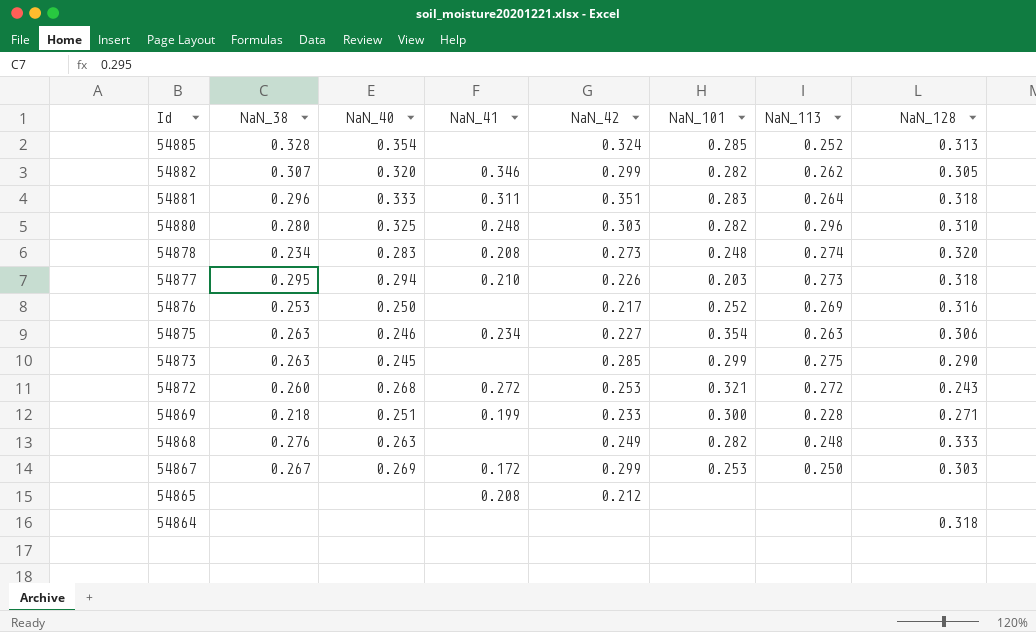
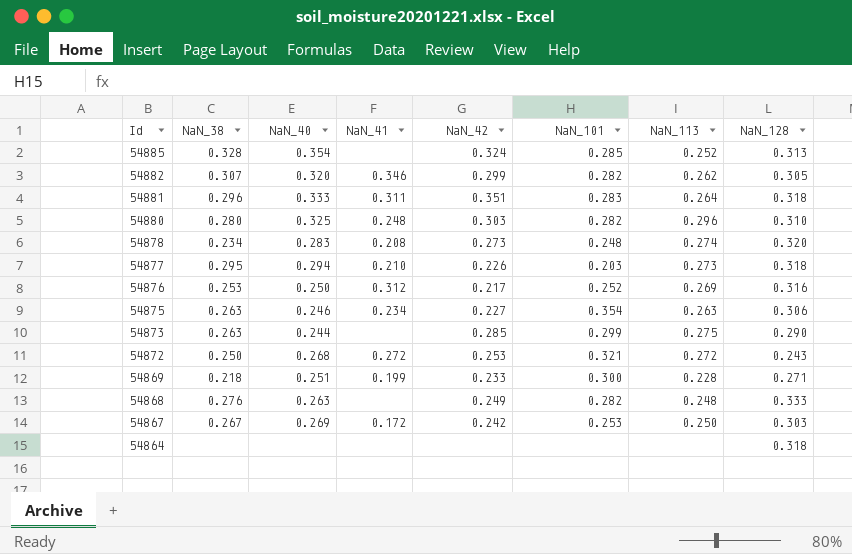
row 54865: none | none | 0.208 | 0.212 | none | none | none -> none
54876 | NaN_41: none -> 0.312
54873 | NaN_40: 0.245 -> 0.244
54872 | NaN_38: 0.260 -> 0.250
54867 | NaN_42: 0.299 -> 0.242

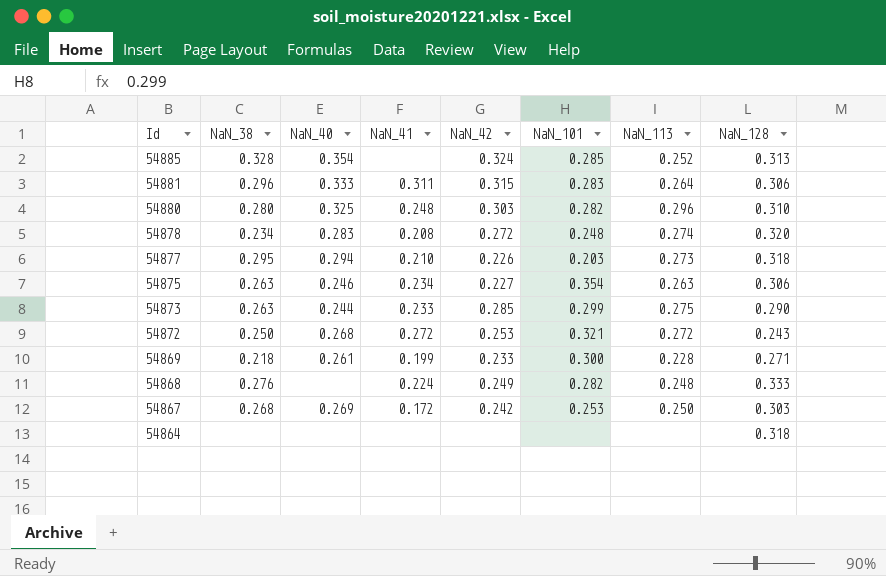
row 54882: 0.307 | 0.320 | 0.346 | 0.299 | 0.282 | 0.262 | 0.305 -> none
row 54876: 0.253 | 0.250 | 0.312 | 0.217 | 0.252 | 0.269 | 0.316 -> none
54881 | NaN_42: 0.351 -> 0.315
54881 | NaN_128: 0.318 -> 0.306
54878 | NaN_42: 0.273 -> 0.272
54873 | NaN_41: none -> 0.233
54869 | NaN_40: 0.251 -> 0.261
54868 | NaN_40: 0.263 -> none
54868 | NaN_41: none -> 0.224
54867 | NaN_38: 0.267 -> 0.268

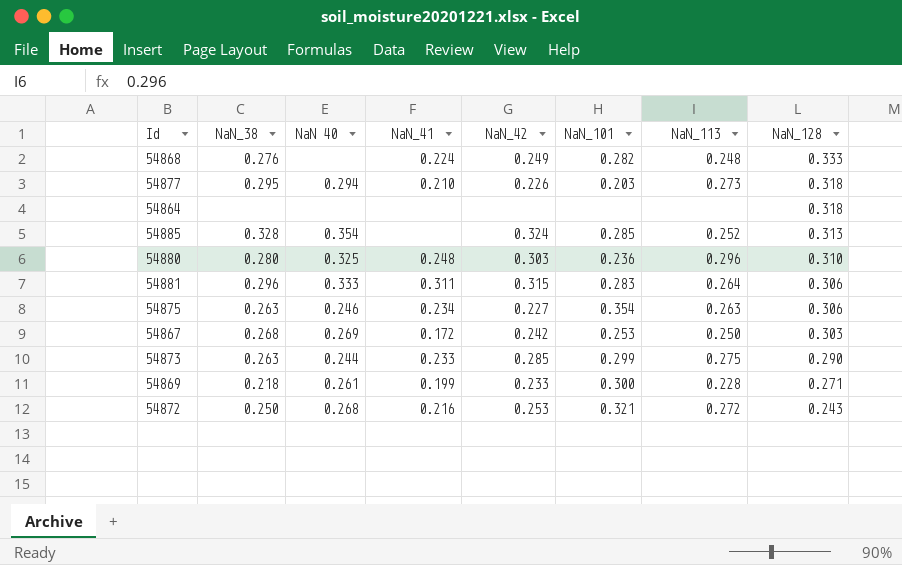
row order: Id descending -> NaN_128 descending
column name: NaN_40 -> NaN 40
row 54878: 0.234 | 0.283 | 0.208 | 0.272 | 0.248 | 0.274 | 0.320 -> none
54880 | NaN_101: 0.282 -> 0.236
54872 | NaN_41: 0.272 -> 0.216

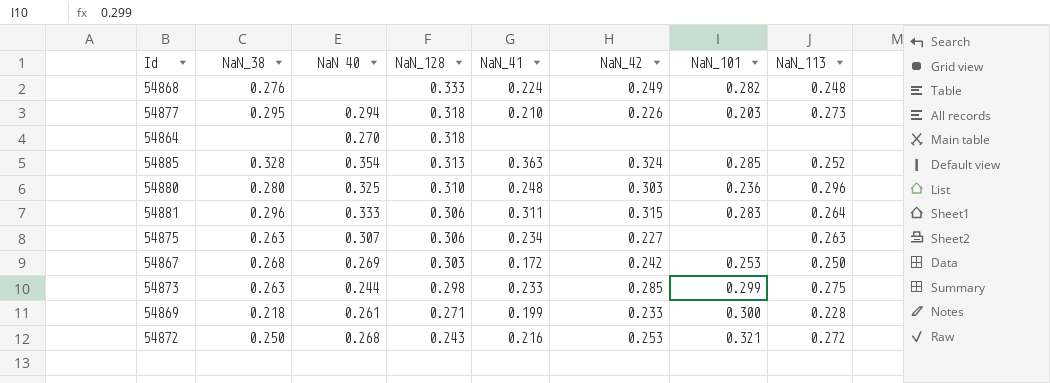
column NaN_128 | position: 8 -> 4
54864 | NaN 40: none -> 0.270
54885 | NaN_41: none -> 0.363
54875 | NaN 40: 0.246 -> 0.307
54875 | NaN_101: 0.354 -> none
54873 | NaN_128: 0.290 -> 0.298

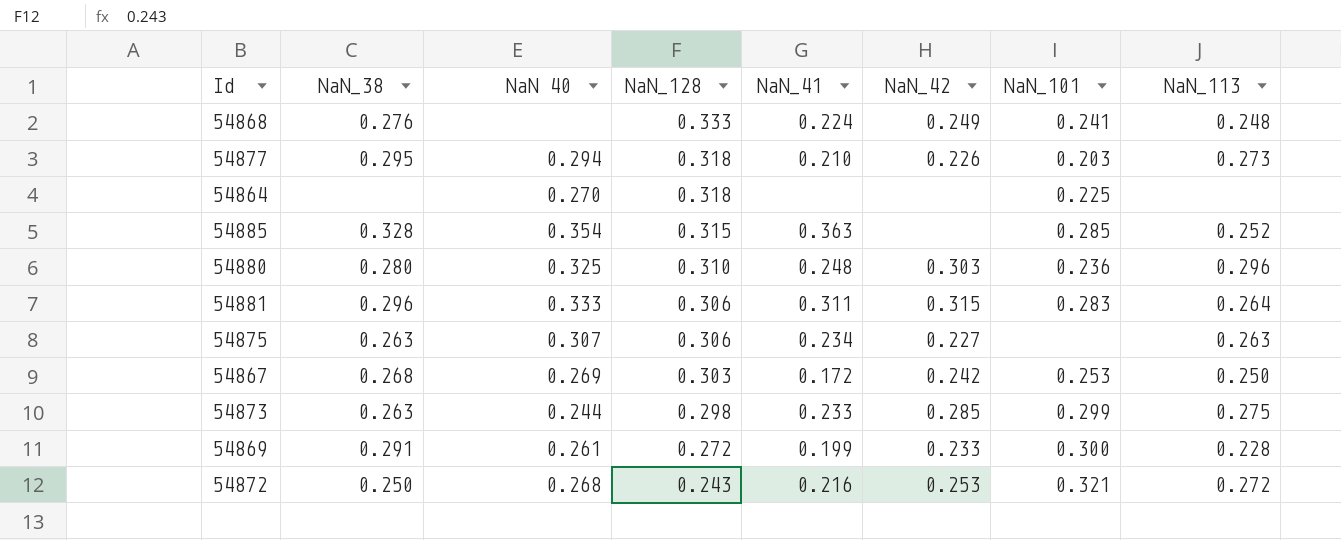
54868 | NaN_101: 0.282 -> 0.241
54864 | NaN_101: none -> 0.225
54885 | NaN_128: 0.313 -> 0.315
54885 | NaN_42: 0.324 -> none
54869 | NaN_38: 0.218 -> 0.291
54869 | NaN_128: 0.271 -> 0.272

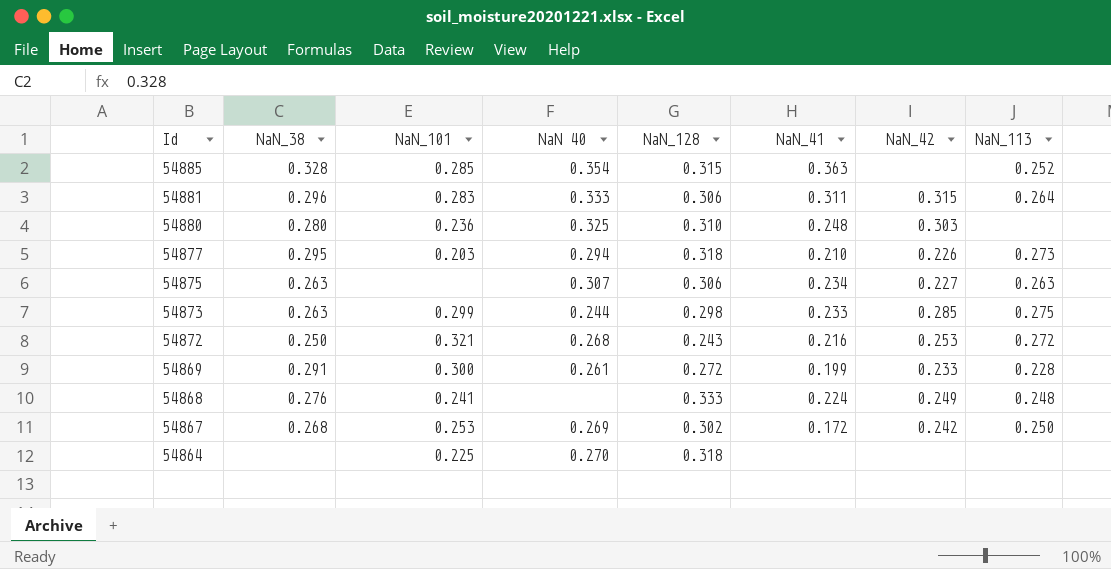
row order: NaN_128 descending -> Id descending
column NaN_101 | position: 7 -> 3
54880 | NaN_113: 0.296 -> none
54867 | NaN_128: 0.303 -> 0.302

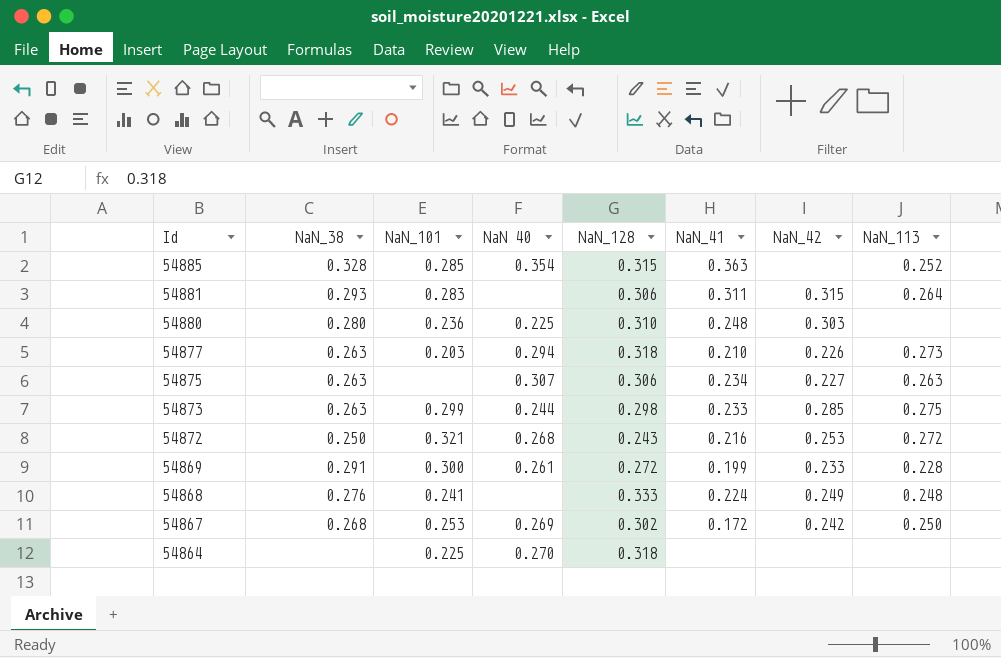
54881 | NaN_38: 0.296 -> 0.293
54881 | NaN 40: 0.333 -> none
54880 | NaN 40: 0.325 -> 0.225
54877 | NaN_38: 0.295 -> 0.263

